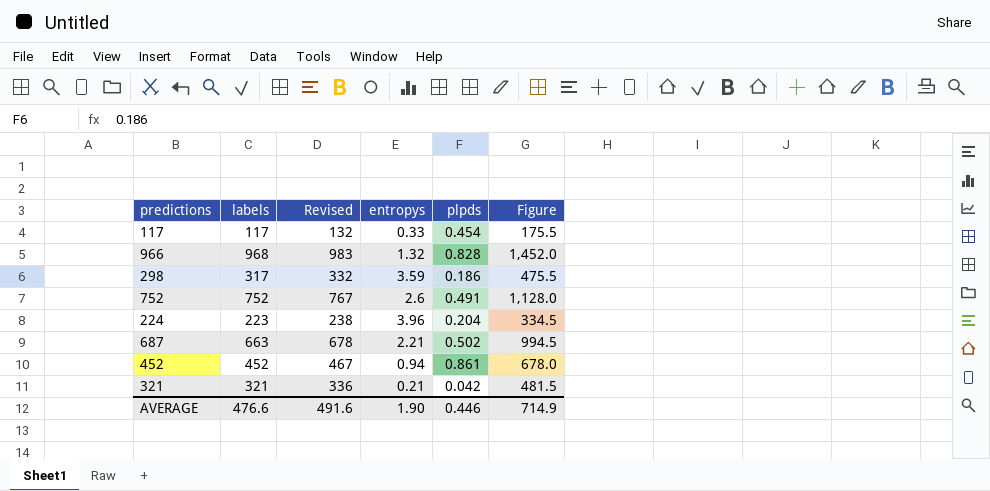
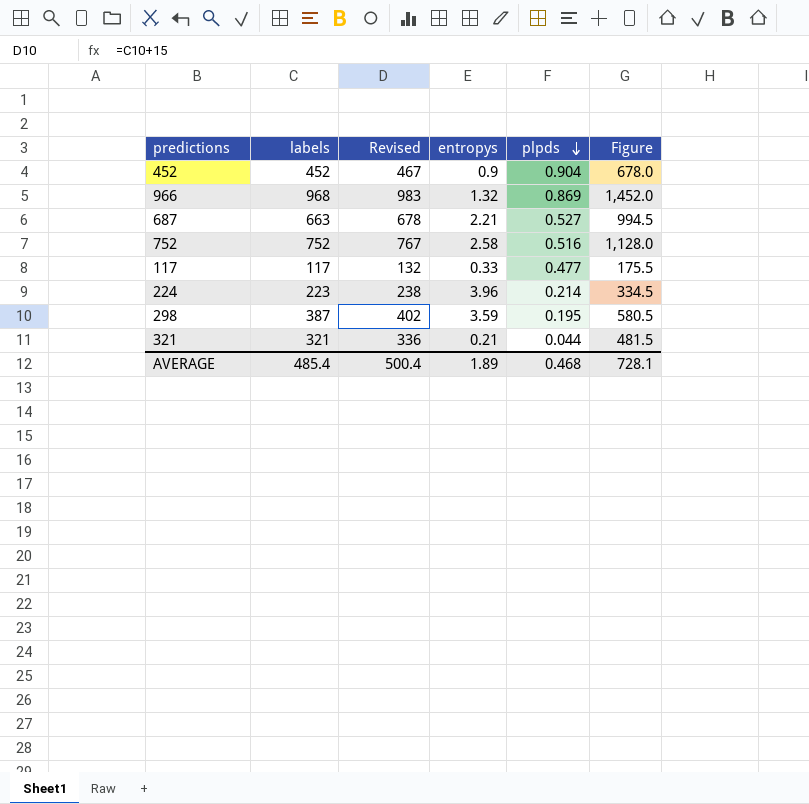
row order: none -> plpds descending
452 | entropys: 0.94 -> 0.9
452 | plpds: 0.861 -> 0.904
966 | plpds: 0.828 -> 0.869
687 | plpds: 0.502 -> 0.527
752 | entropys: 2.6 -> 2.58
752 | plpds: 0.491 -> 0.516
117 | plpds: 0.454 -> 0.477
224 | plpds: 0.204 -> 0.214
298 | labels: 317 -> 387
298 | Revised: 332 -> 402
298 | plpds: 0.186 -> 0.195
298 | Figure: 475.5 -> 580.5
321 | plpds: 0.042 -> 0.044
AVERAGE | labels: 476.6 -> 485.4
AVERAGE | Revised: 491.6 -> 500.4
AVERAGE | entropys: 1.90 -> 1.89
AVERAGE | plpds: 0.446 -> 0.468
AVERAGE | Figure: 714.9 -> 728.1

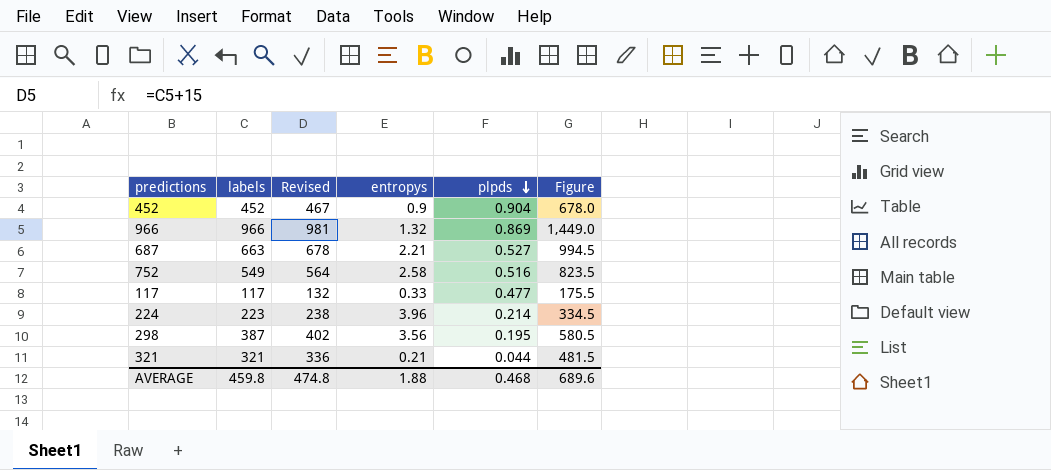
966 | labels: 968 -> 966
966 | Revised: 983 -> 981
966 | Figure: 1,452.0 -> 1,449.0
752 | labels: 752 -> 549
752 | Revised: 767 -> 564
752 | Figure: 1,128.0 -> 823.5
298 | entropys: 3.59 -> 3.56
AVERAGE | labels: 485.4 -> 459.8
AVERAGE | Revised: 500.4 -> 474.8
AVERAGE | entropys: 1.89 -> 1.88
AVERAGE | Figure: 728.1 -> 689.6

